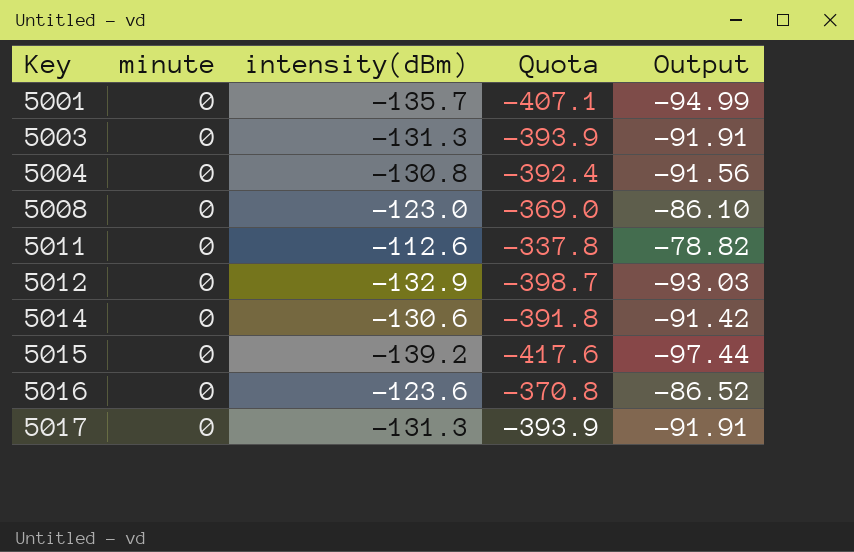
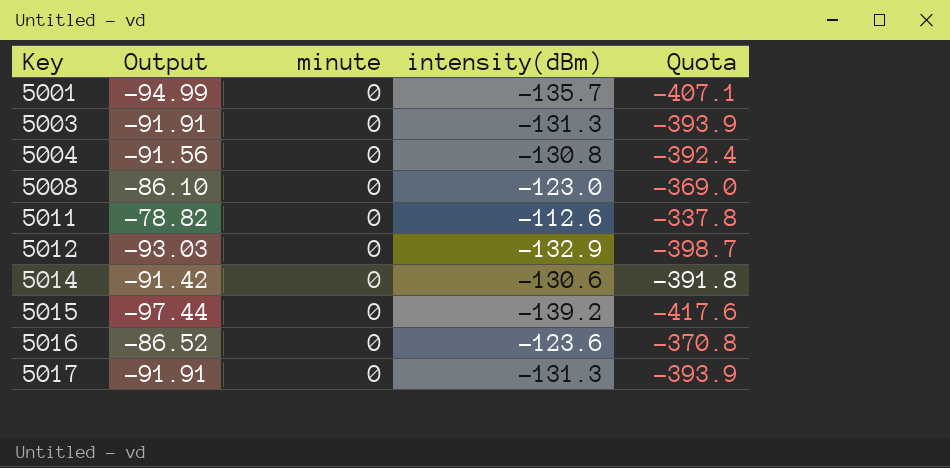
column Output | position: 5 -> 2

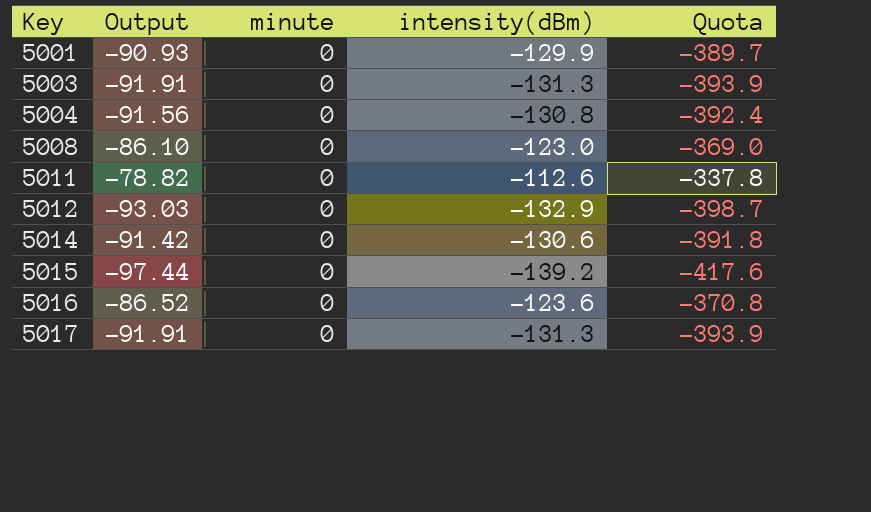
5001 | Output: -94.99 -> -90.93
5001 | intensity(dBm): -135.7 -> -129.9
5001 | Quota: -407.1 -> -389.7

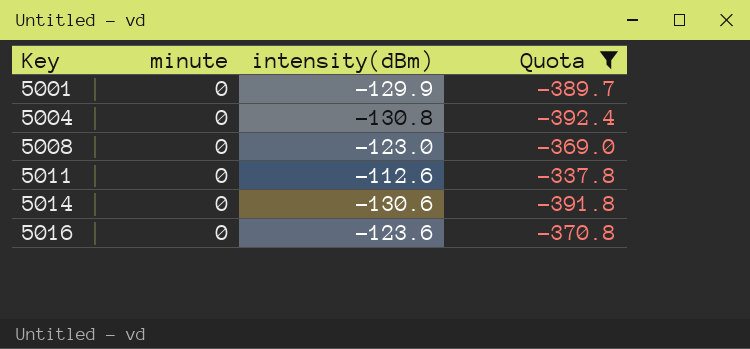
filter: none -> Quota >= -392.4
column Output | formula: [intensity(dBm)] * 0.7 -> none

